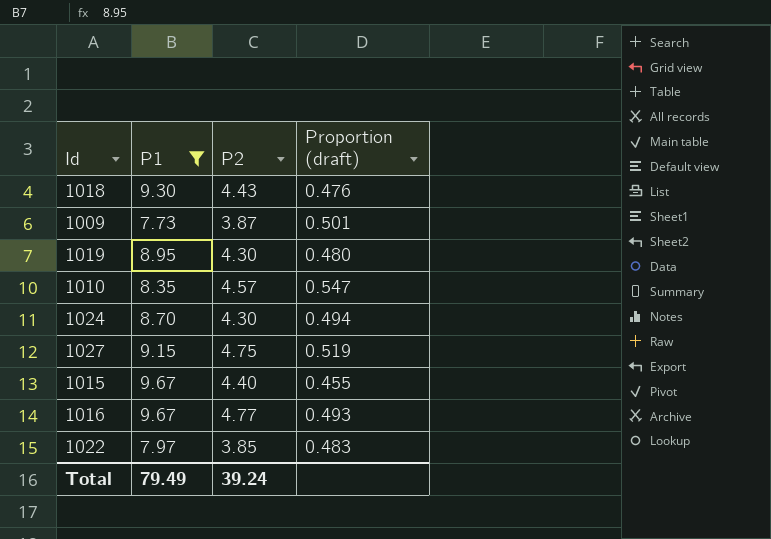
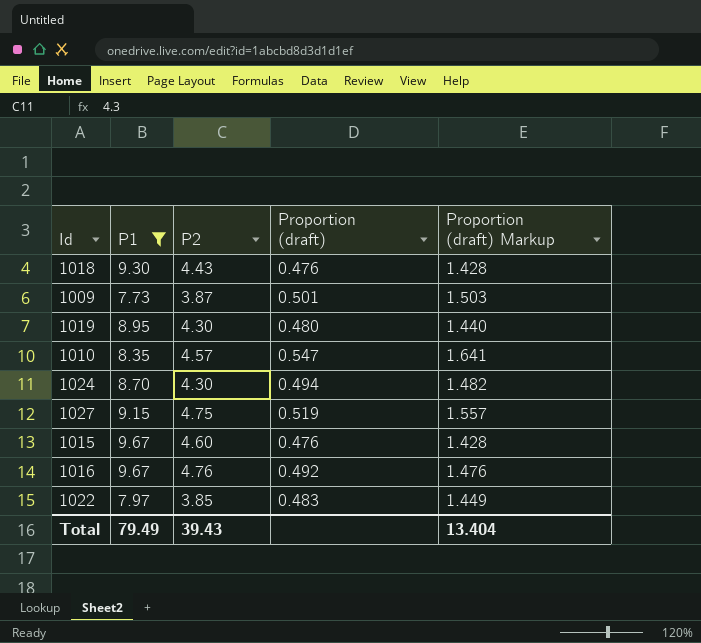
column Proportion (draft) Markup | formula: none -> [Proportion (draft)] * 3
1015 | P2: 4.40 -> 4.60
1015 | Proportion (draft): 0.455 -> 0.476
1016 | P2: 4.77 -> 4.76
1016 | Proportion (draft): 0.493 -> 0.492
Total | P2: 39.24 -> 39.43

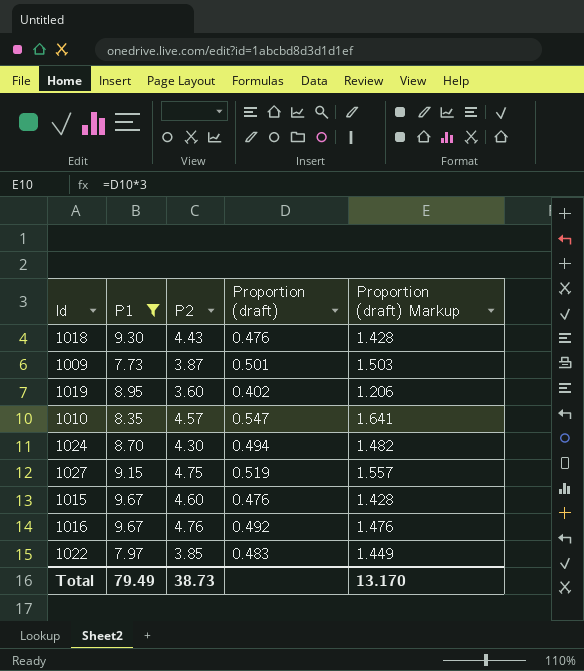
1019 | P2: 4.30 -> 3.60
1019 | Proportion (draft): 0.480 -> 0.402
1019 | Proportion (draft) Markup: 1.440 -> 1.206
Total | P2: 39.43 -> 38.73
Total | Proportion (draft) Markup: 13.404 -> 13.170

